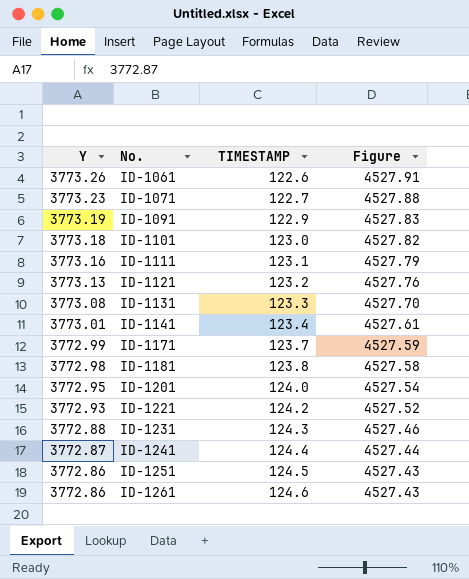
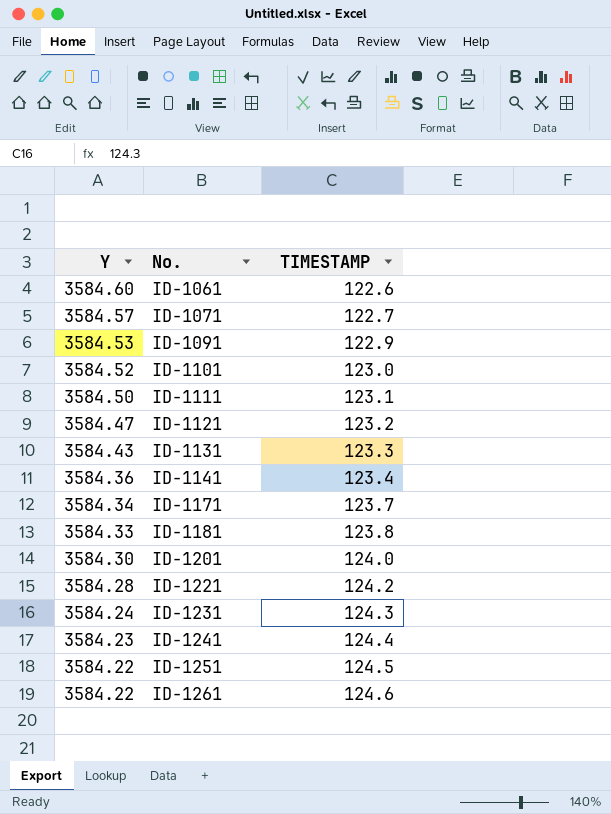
column Figure | formula: [Y] * 1.2 -> none
ID-1061 | Y: 3773.26 -> 3584.60
ID-1071 | Y: 3773.23 -> 3584.57
ID-1091 | Y: 3773.19 -> 3584.53
ID-1101 | Y: 3773.18 -> 3584.52
ID-1111 | Y: 3773.16 -> 3584.50
ID-1121 | Y: 3773.13 -> 3584.47
ID-1131 | Y: 3773.08 -> 3584.43
ID-1141 | Y: 3773.01 -> 3584.36
ID-1171 | Y: 3772.99 -> 3584.34
ID-1181 | Y: 3772.98 -> 3584.33
ID-1201 | Y: 3772.95 -> 3584.30
ID-1221 | Y: 3772.93 -> 3584.28
ID-1231 | Y: 3772.88 -> 3584.24
ID-1241 | Y: 3772.87 -> 3584.23
ID-1251 | Y: 3772.86 -> 3584.22
ID-1261 | Y: 3772.86 -> 3584.22

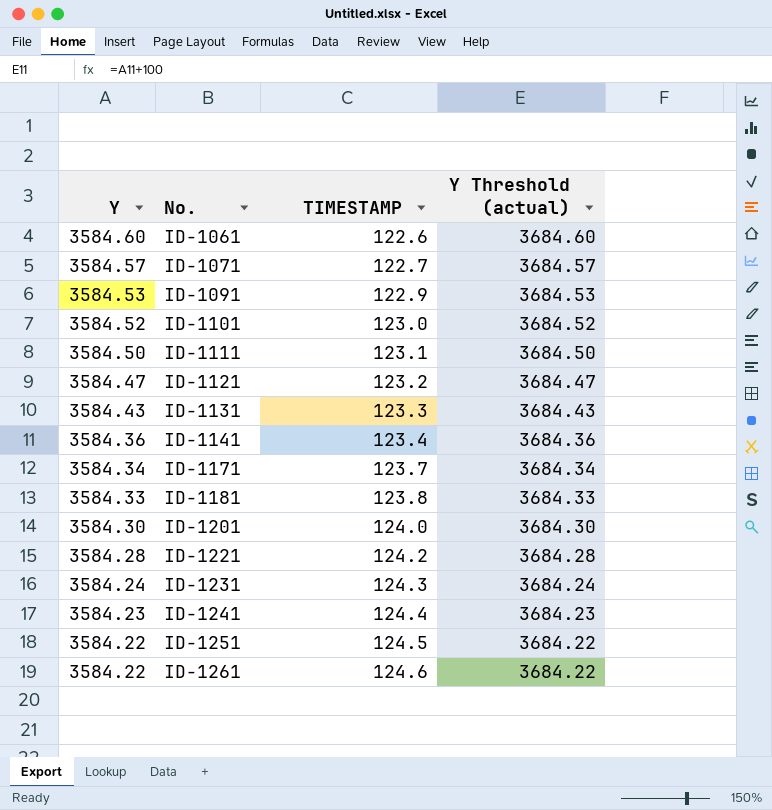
column Y Threshold (actual) | formula: none -> [Y] + 100

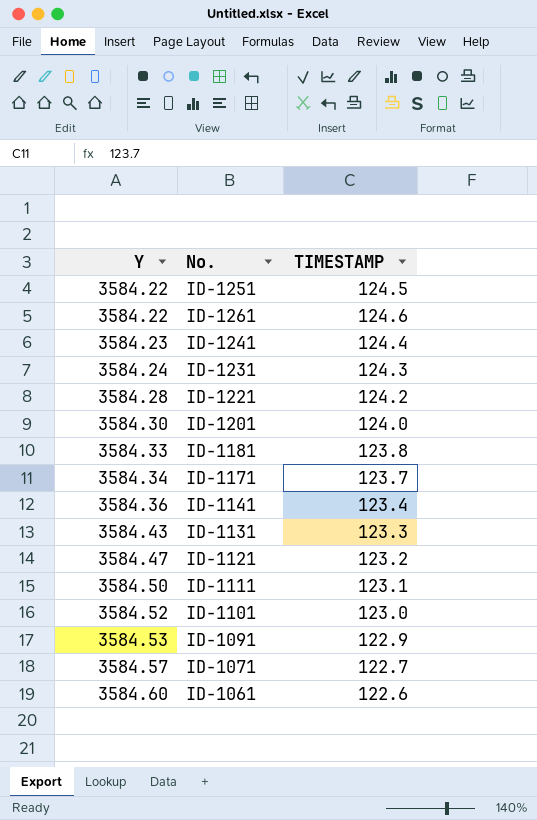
row order: Y descending -> Y ascending
column Y Threshold (actual) | formula: [Y] + 100 -> none

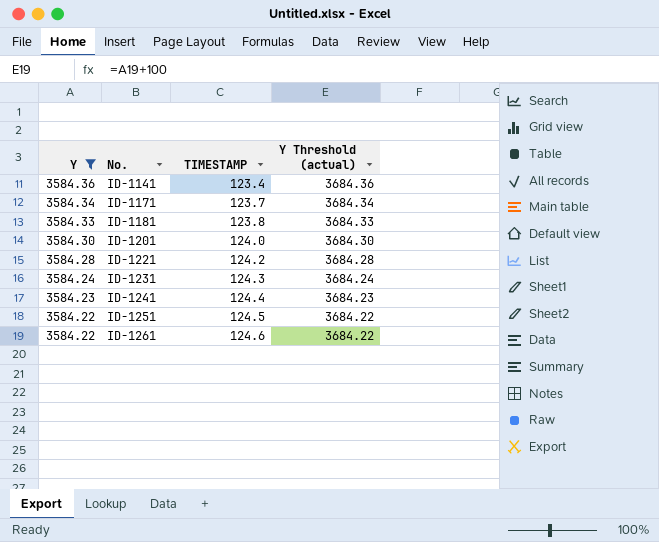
filter: none -> Y <= 3584.36
row order: Y ascending -> Y descending
column Y Threshold (actual) | formula: none -> [Y] + 100

